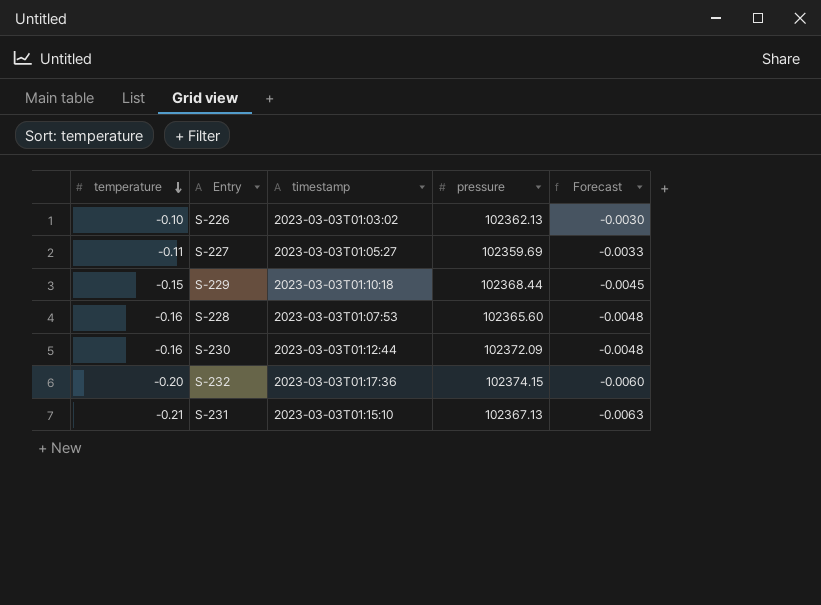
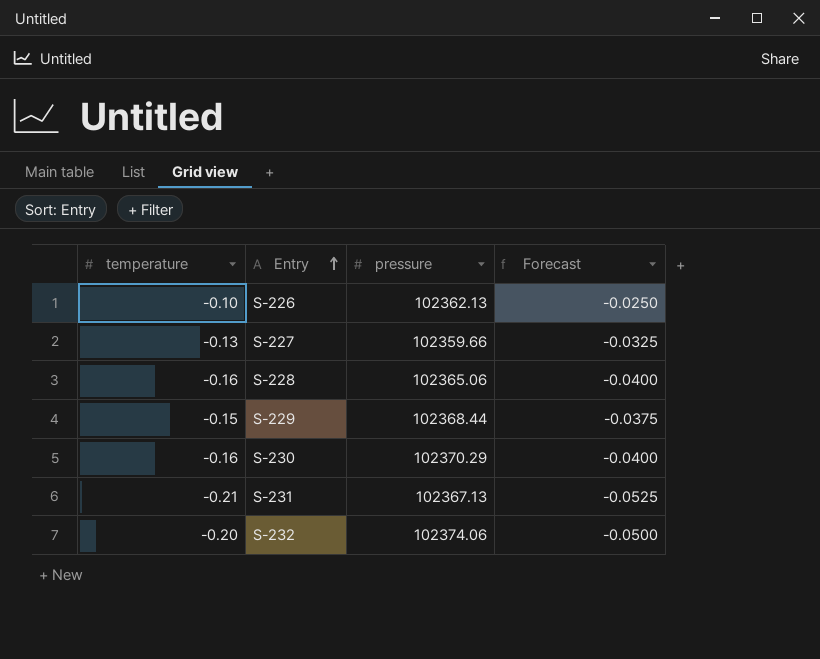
row order: temperature descending -> Entry ascending
column timestamp | position: 3 -> none
column Forecast | formula: [temperature] * 0.03 -> [temperature] * 0.25
S-227 | temperature: -0.11 -> -0.13
S-227 | pressure: 102359.69 -> 102359.66
S-228 | pressure: 102365.60 -> 102365.06
S-230 | pressure: 102372.09 -> 102370.29
S-232 | pressure: 102374.15 -> 102374.06

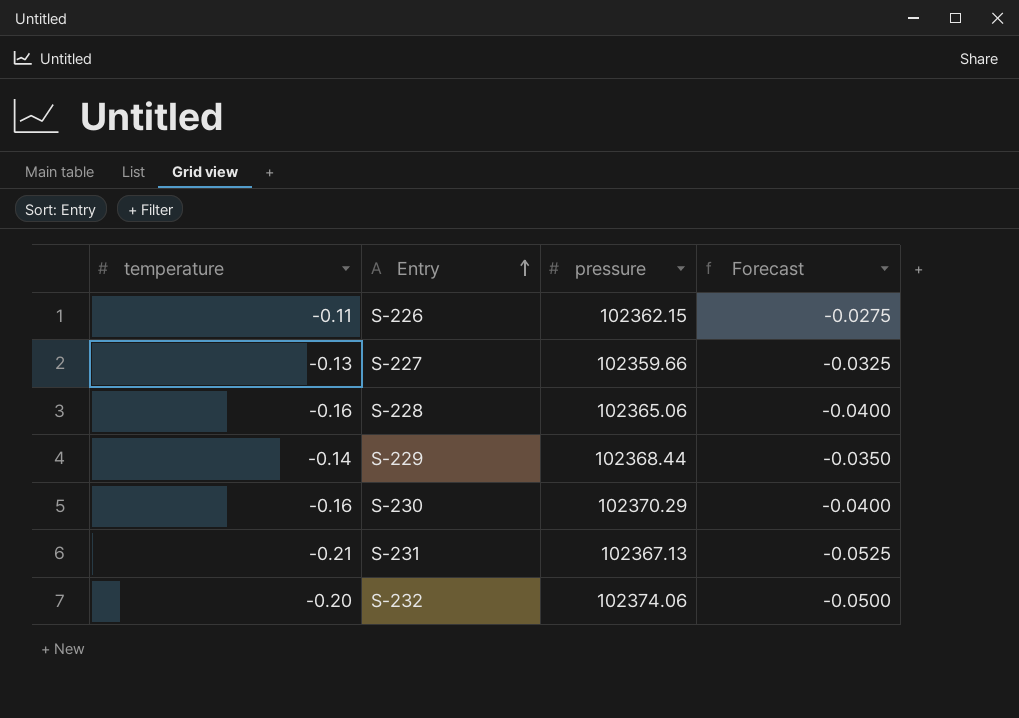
S-226 | temperature: -0.10 -> -0.11
S-226 | pressure: 102362.13 -> 102362.15
S-226 | Forecast: -0.0250 -> -0.0275
S-229 | temperature: -0.15 -> -0.14
S-229 | Forecast: -0.0375 -> -0.0350

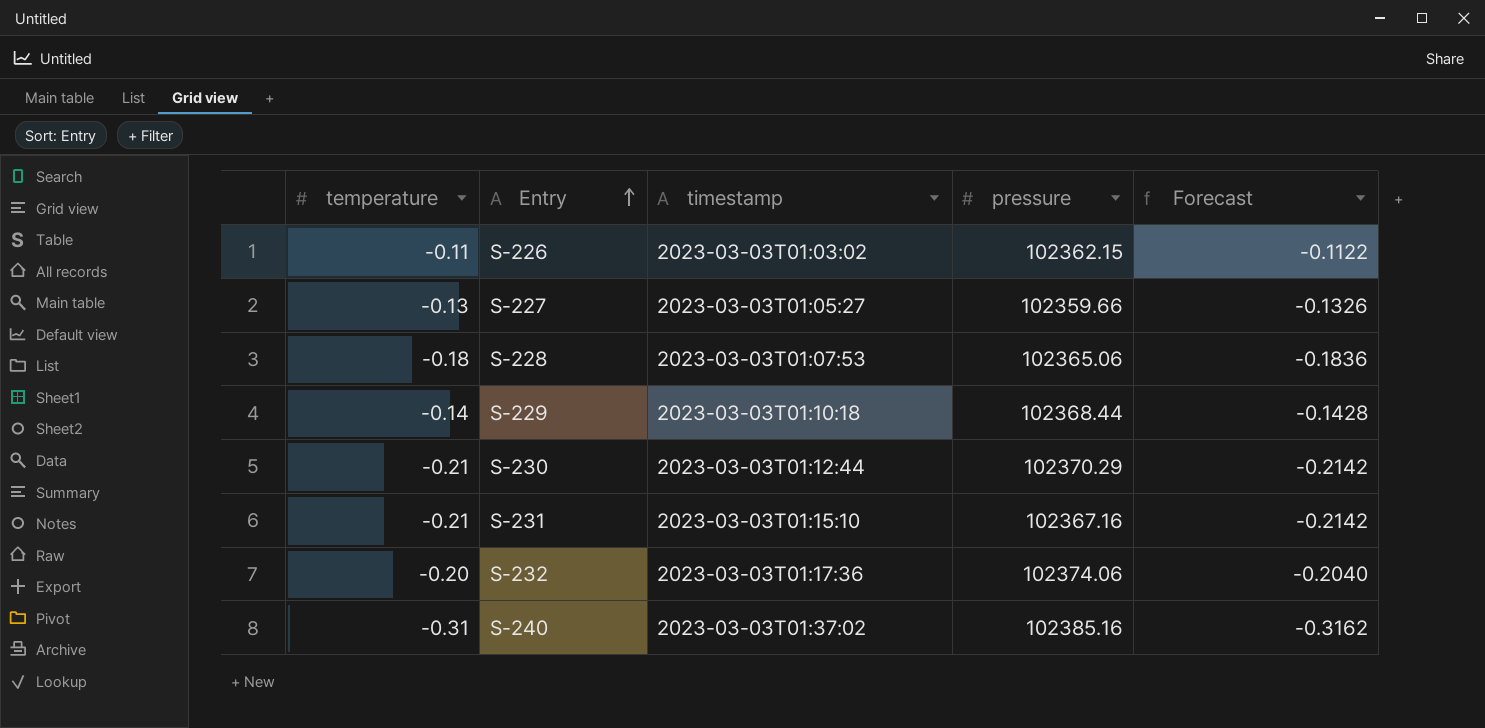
column timestamp | position: none -> 3
column Forecast | formula: [temperature] * 0.25 -> [temperature] * 1.02
S-228 | temperature: -0.16 -> -0.18
S-230 | temperature: -0.16 -> -0.21
S-231 | pressure: 102367.13 -> 102367.16
row S-240: none -> -0.31 | 2023-03-03T01:37:02 | 102385.16 | -0.3162

